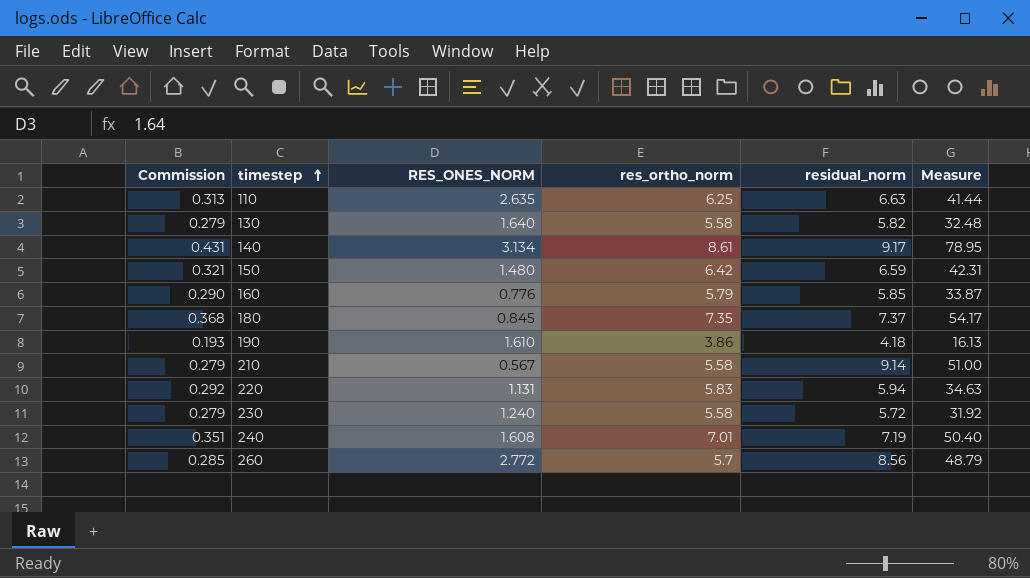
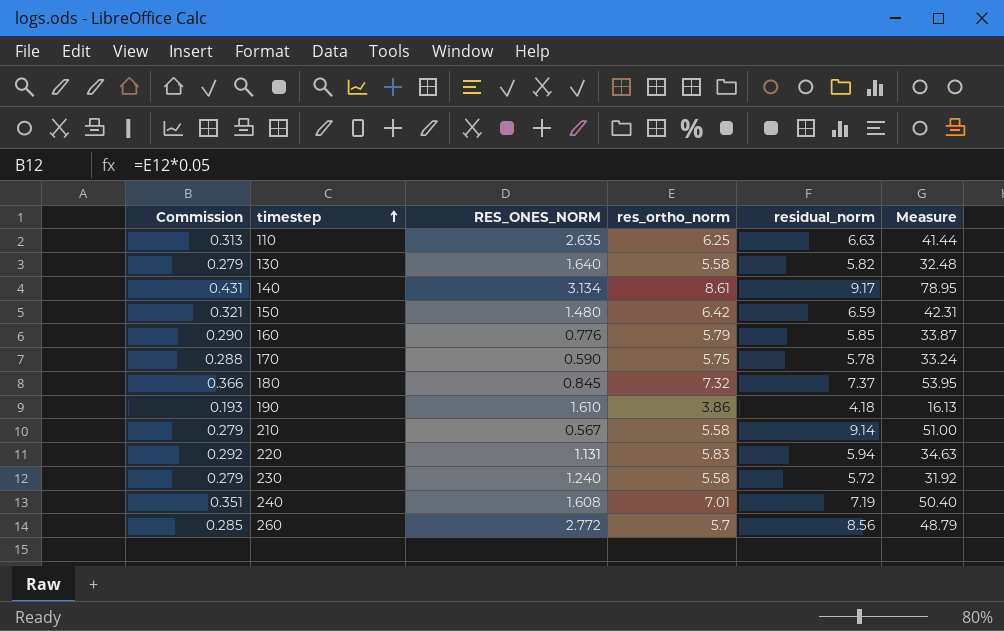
row 170: none -> 0.288 | 0.590 | 5.75 | 5.78 | 33.24
180 | Commission: 0.368 -> 0.366
180 | res_ortho_norm: 7.35 -> 7.32
180 | Measure: 54.17 -> 53.95

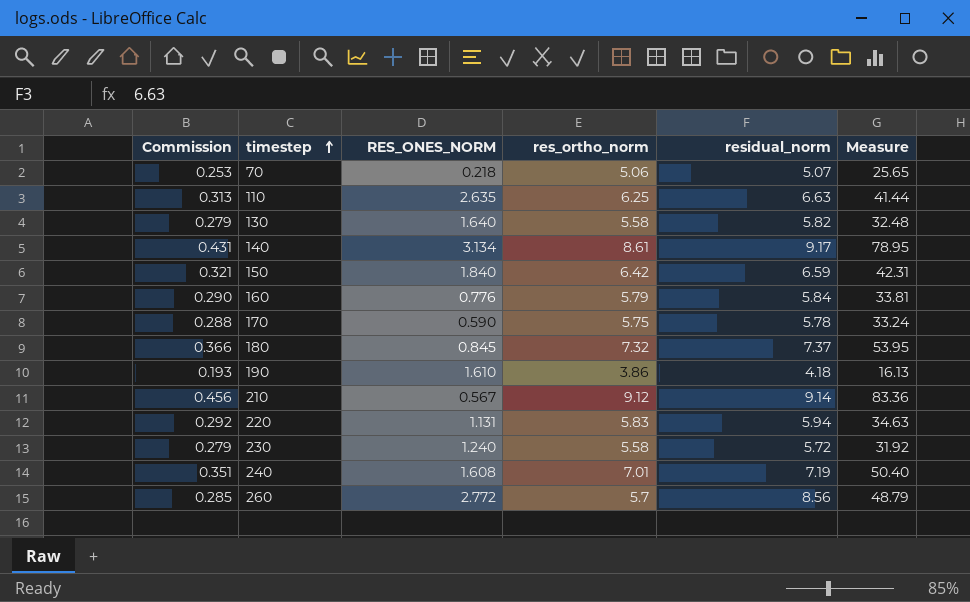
row 70: none -> 0.253 | 0.218 | 5.06 | 5.07 | 25.65
150 | RES_ONES_NORM: 1.480 -> 1.840
160 | residual_norm: 5.85 -> 5.84
160 | Measure: 33.87 -> 33.81
210 | Commission: 0.279 -> 0.456
210 | res_ortho_norm: 5.58 -> 9.12
210 | Measure: 51.00 -> 83.36

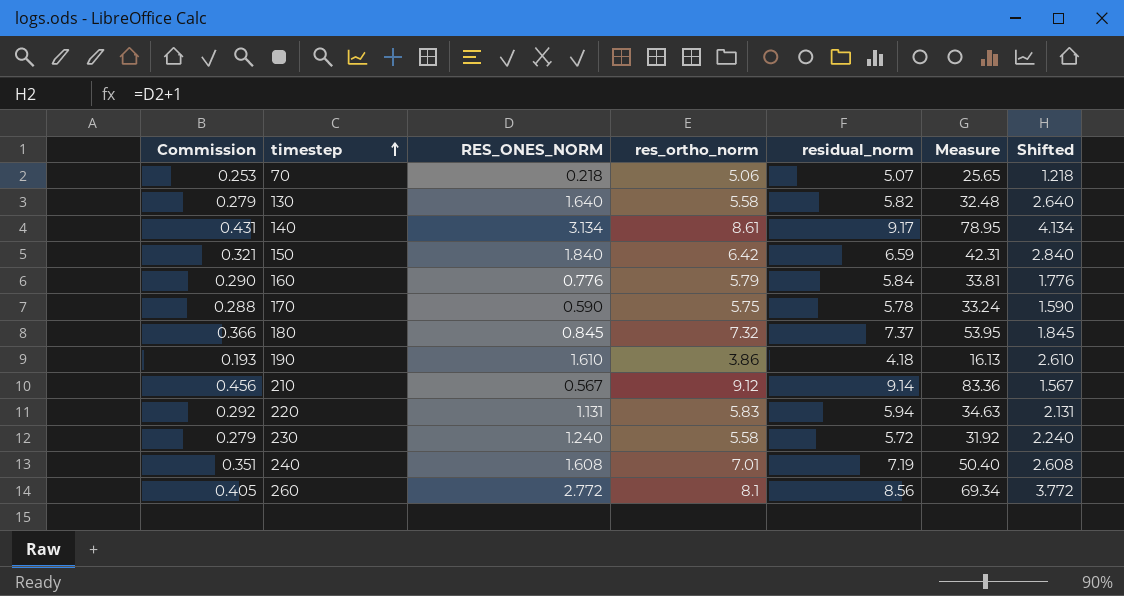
column Shifted | formula: none -> [RES_ONES_NORM] + 1
row 110: 0.313 | 2.635 | 6.25 | 6.63 | 41.44 -> none
260 | Commission: 0.285 -> 0.405
260 | res_ortho_norm: 5.7 -> 8.1
260 | Measure: 48.79 -> 69.34

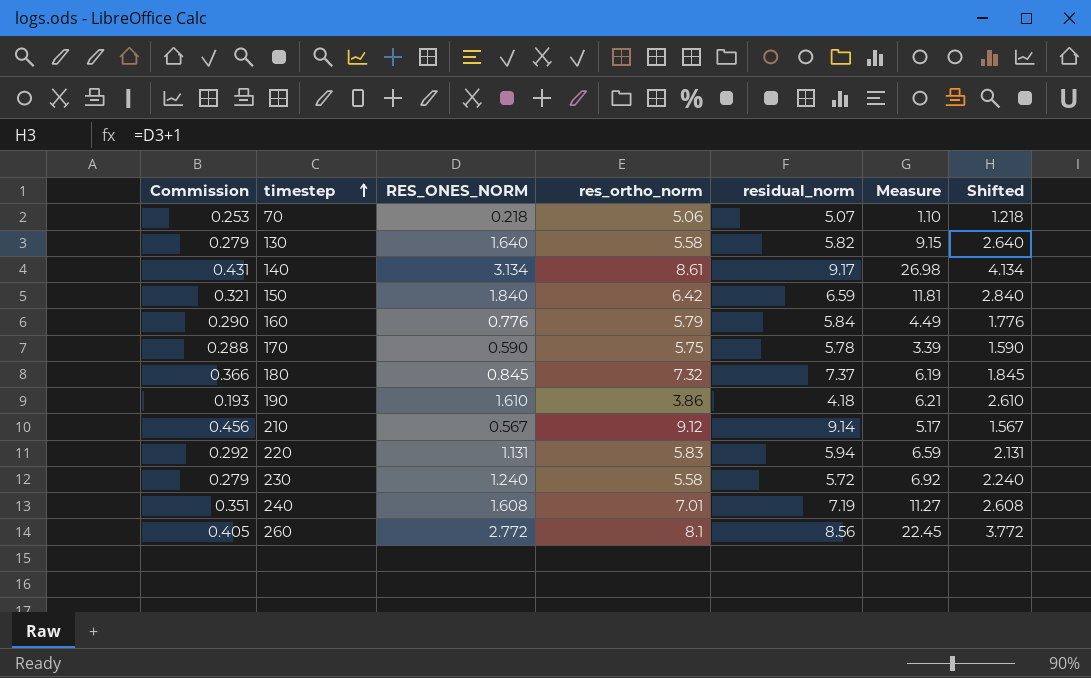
column Measure | formula: [res_ortho_norm] * [residual_norm] -> [RES_ONES_NORM] * [res_ortho_norm]

